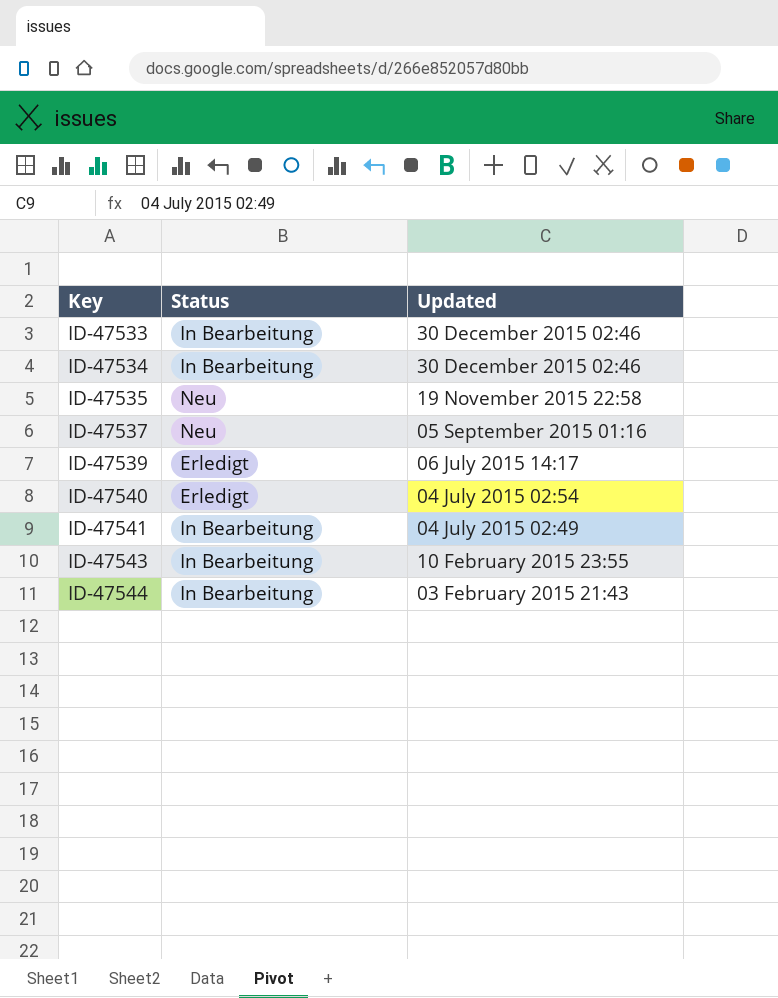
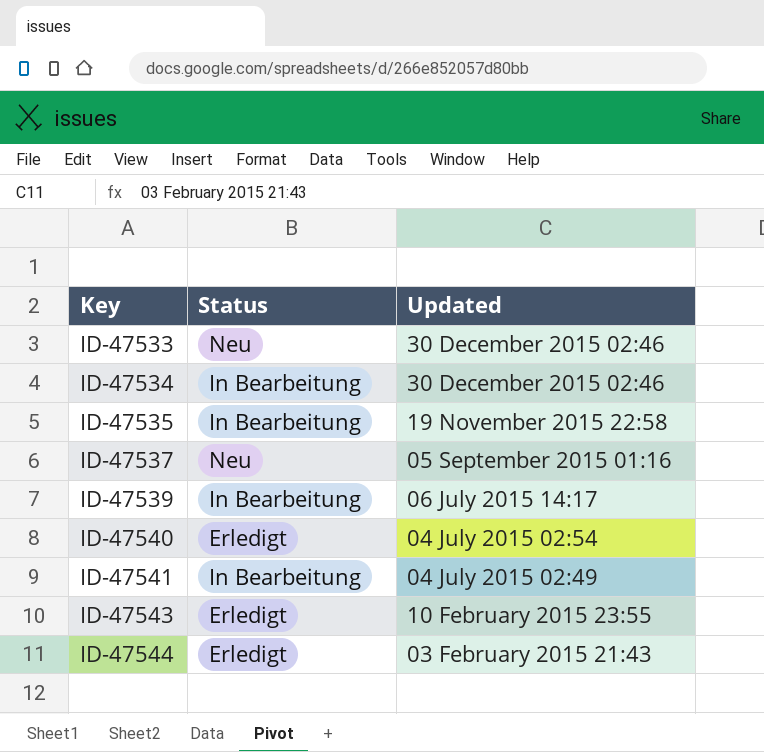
ID-47533 | Status: In Bearbeitung -> Neu
ID-47535 | Status: Neu -> In Bearbeitung
ID-47539 | Status: Erledigt -> In Bearbeitung
ID-47543 | Status: In Bearbeitung -> Erledigt
ID-47544 | Status: In Bearbeitung -> Erledigt

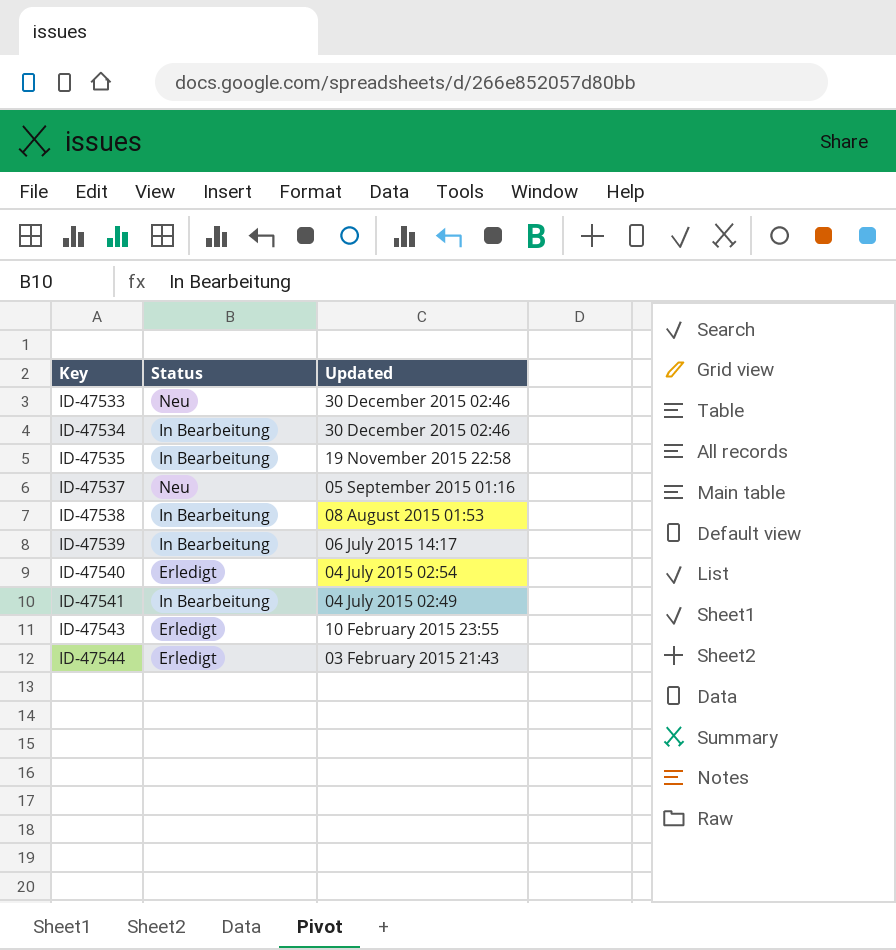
row ID-47538: none -> In Bearbeitung | 08 August 2015 01:53

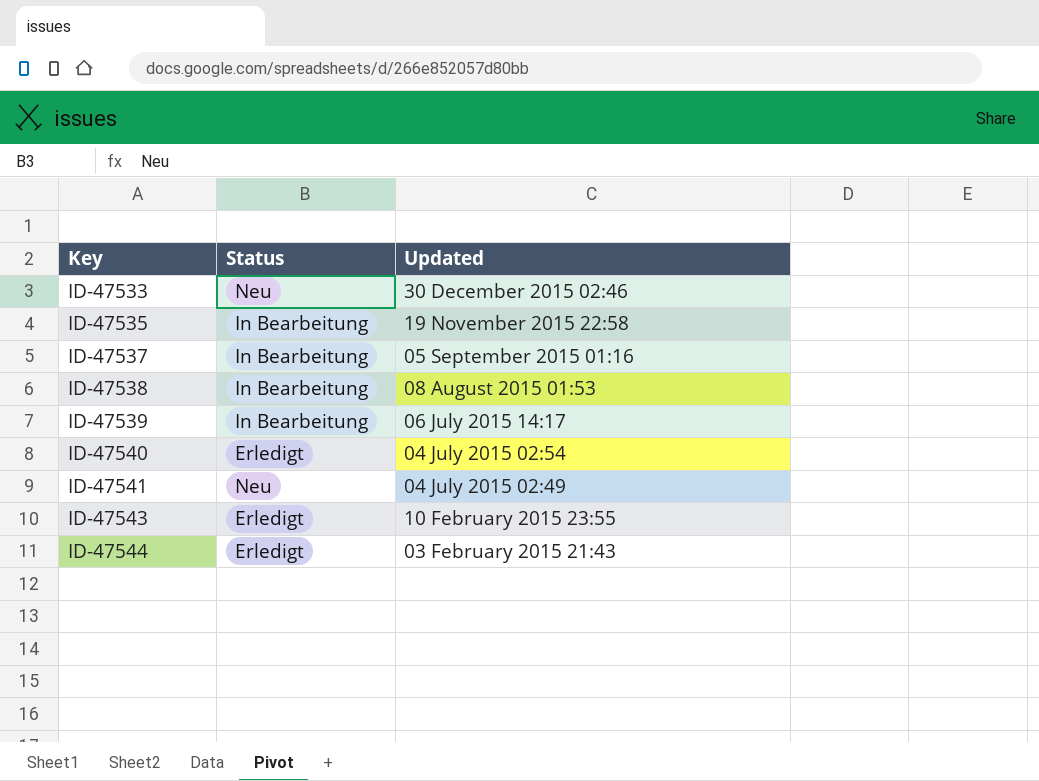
row ID-47534: In Bearbeitung | 30 December 2015 02:46 -> none
ID-47537 | Status: Neu -> In Bearbeitung
ID-47541 | Status: In Bearbeitung -> Neu

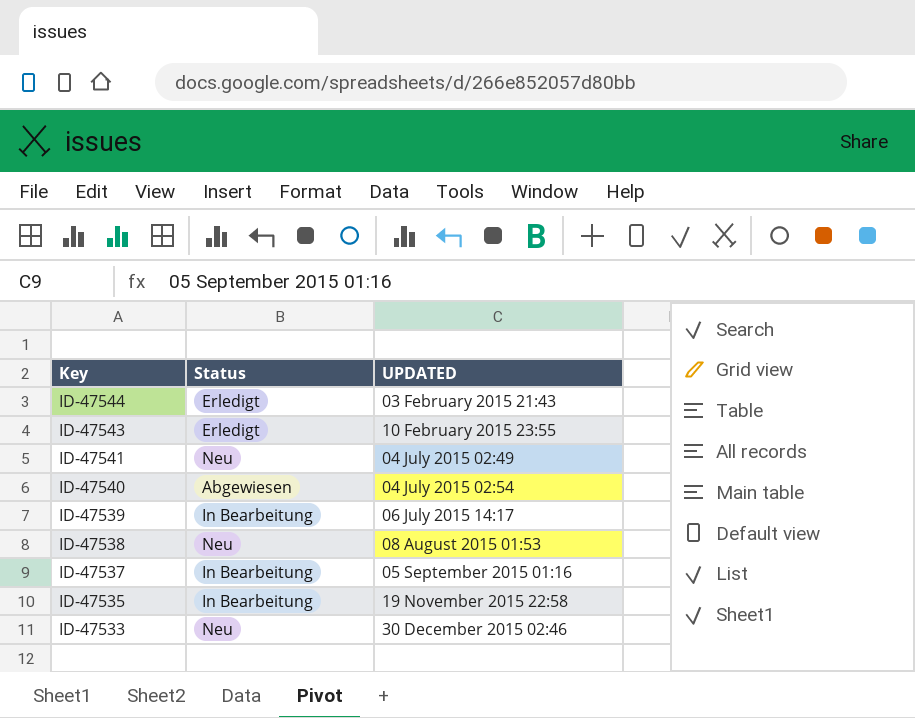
row order: Key ascending -> Key descending
column name: Updated -> UPDATED
ID-47540 | Status: Erledigt -> Abgewiesen
ID-47538 | Status: In Bearbeitung -> Neu

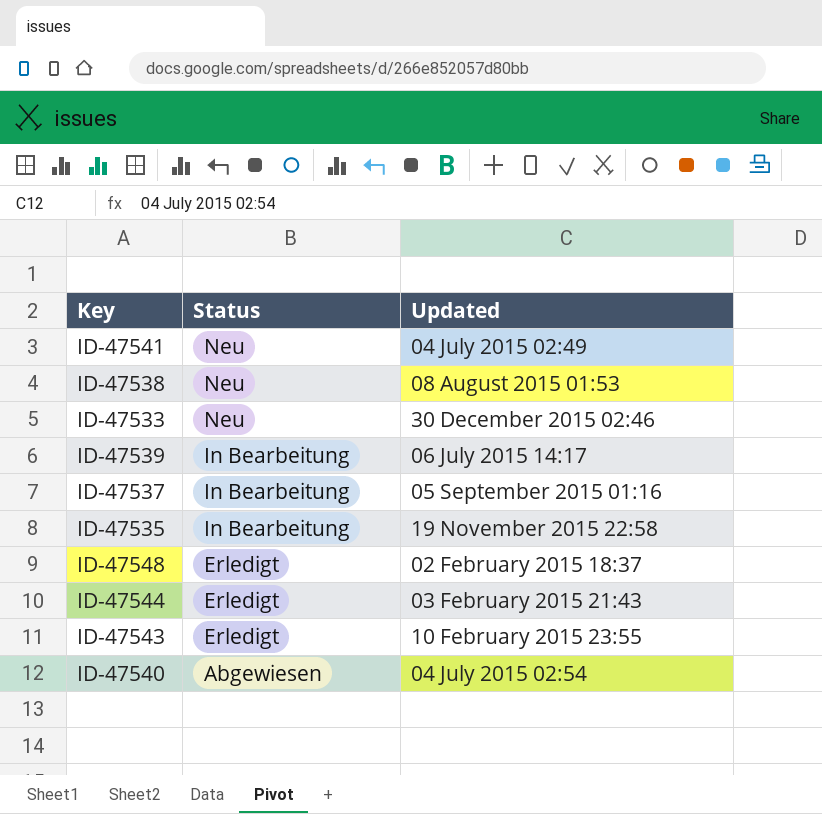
row order: Key descending -> Status descending
column name: UPDATED -> Updated
row ID-47548: none -> Erledigt | 02 February 2015 18:37

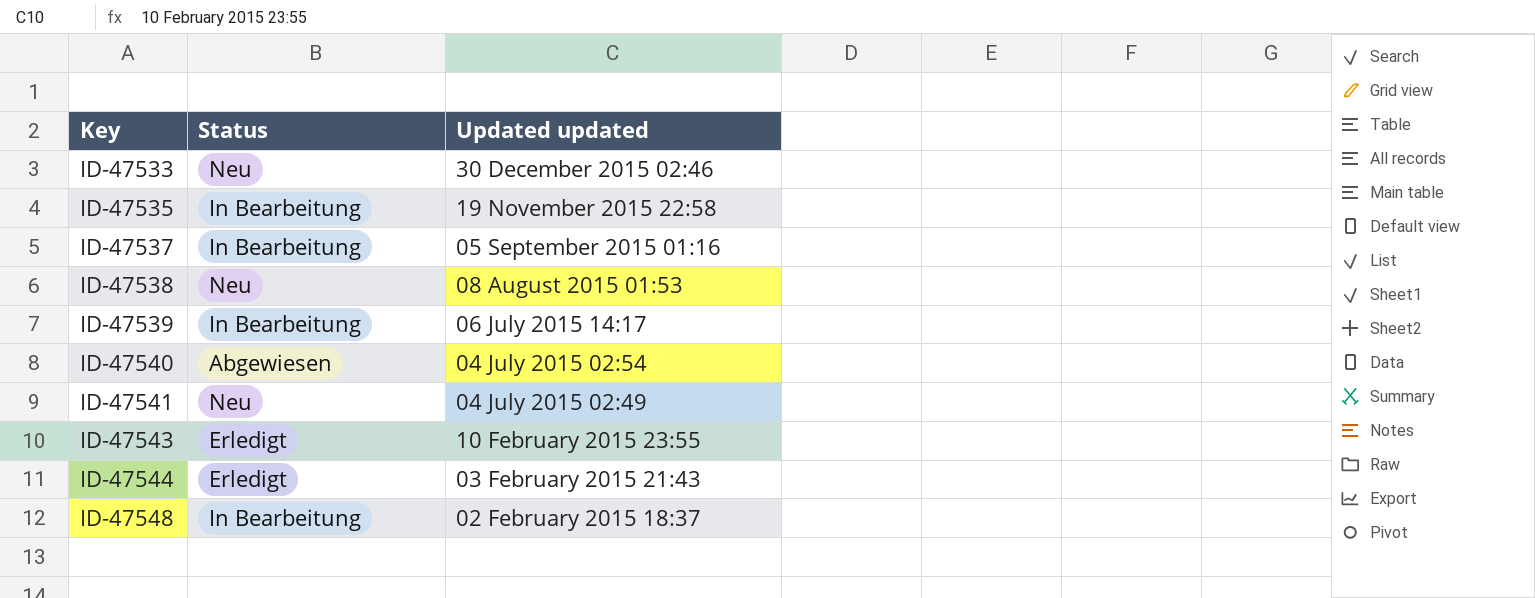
row order: Status descending -> Key ascending
column name: Updated -> Updated updated
ID-47548 | Status: Erledigt -> In Bearbeitung

